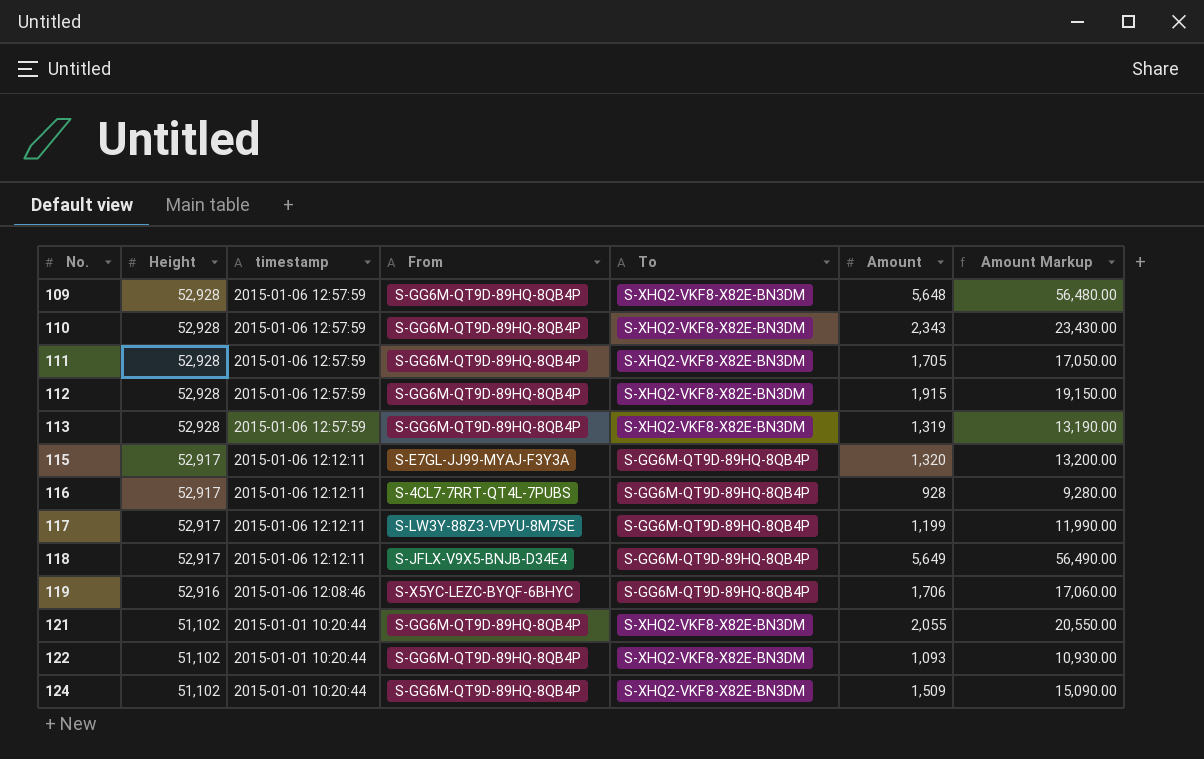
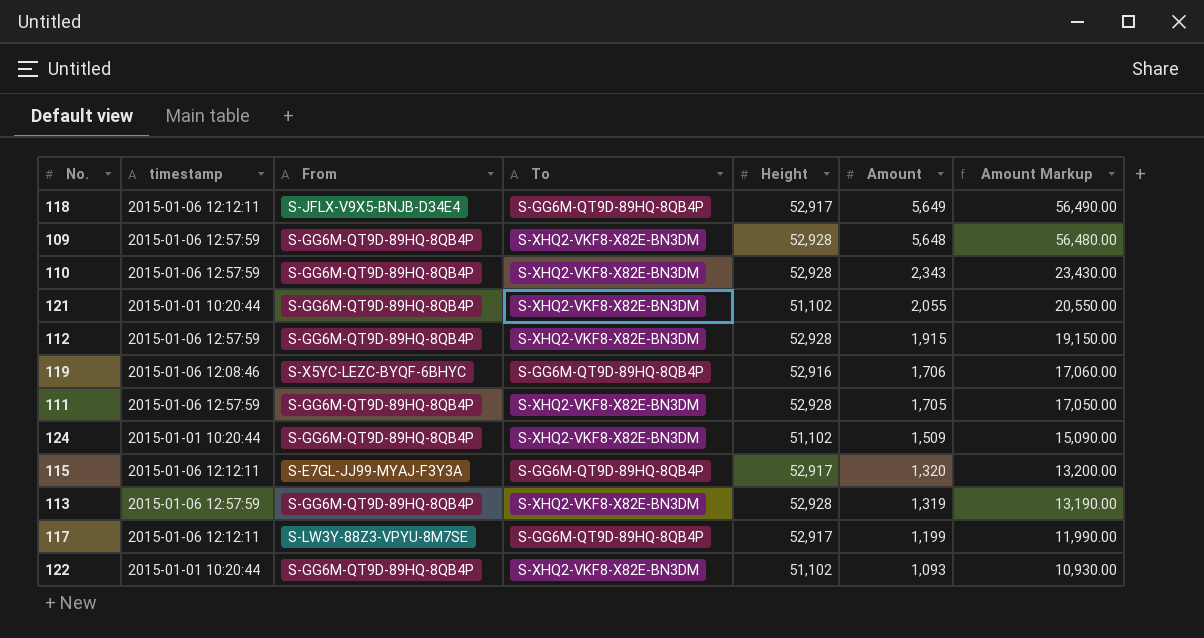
row order: No. ascending -> Amount descending
column Height | position: 2 -> 5
row 116: 52,917 | 2015-01-06 12:12:11 | S-4CL7-7RRT-QT4L-7PUBS | S-GG6M-QT9D-89HQ-8QB4P | 928 | 9,280.00 -> none

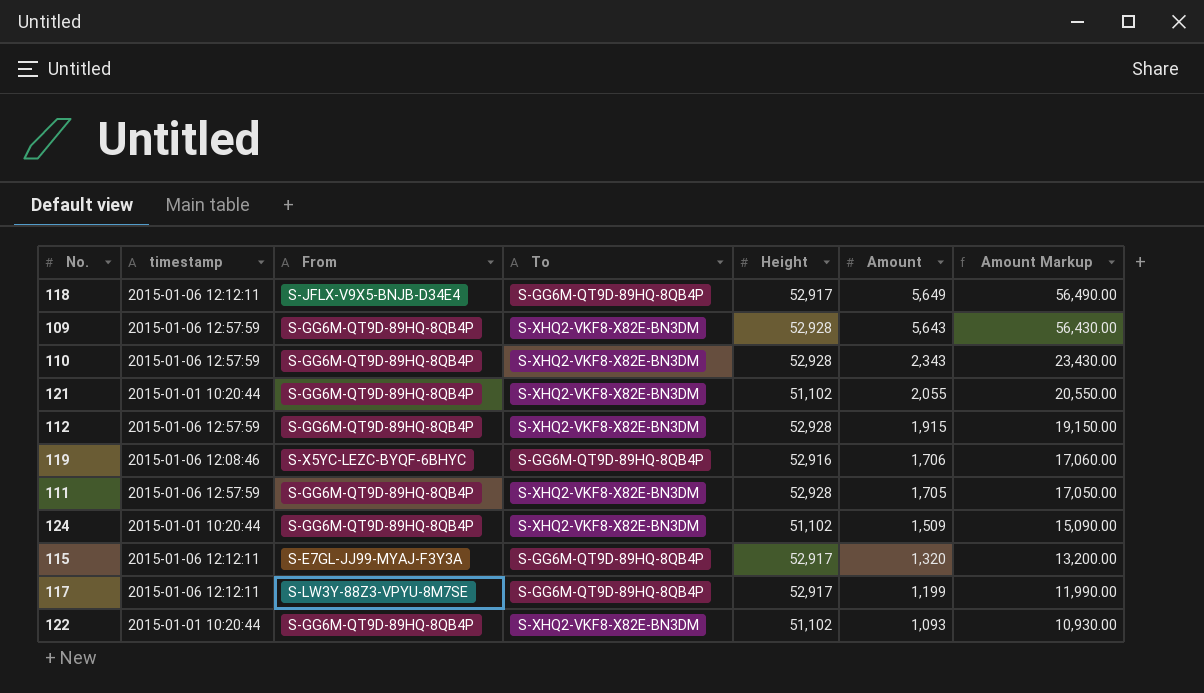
row 113: 2015-01-06 12:57:59 | S-GG6M-QT9D-89HQ-8QB4P | S-XHQ2-VKF8-X82E-BN3DM | 52,928 | 1,319 | 13,190.00 -> none
109 | Amount: 5,648 -> 5,643
109 | Amount Markup: 56,480.00 -> 56,430.00

